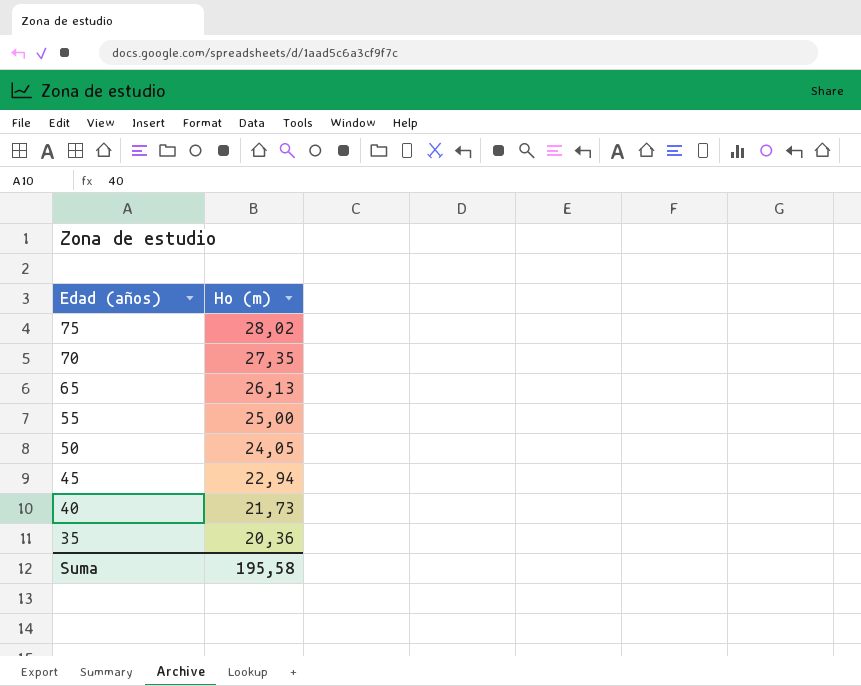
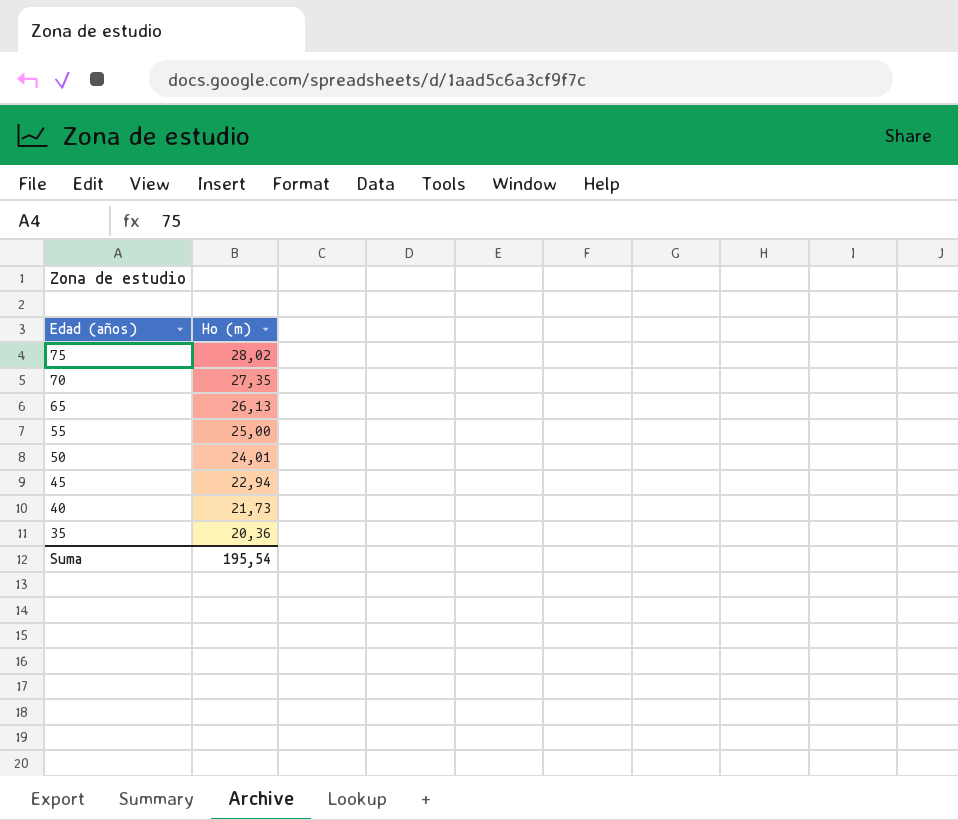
50 | Ho (m): 24,05 -> 24,01
Suma | Ho (m): 195,58 -> 195,54

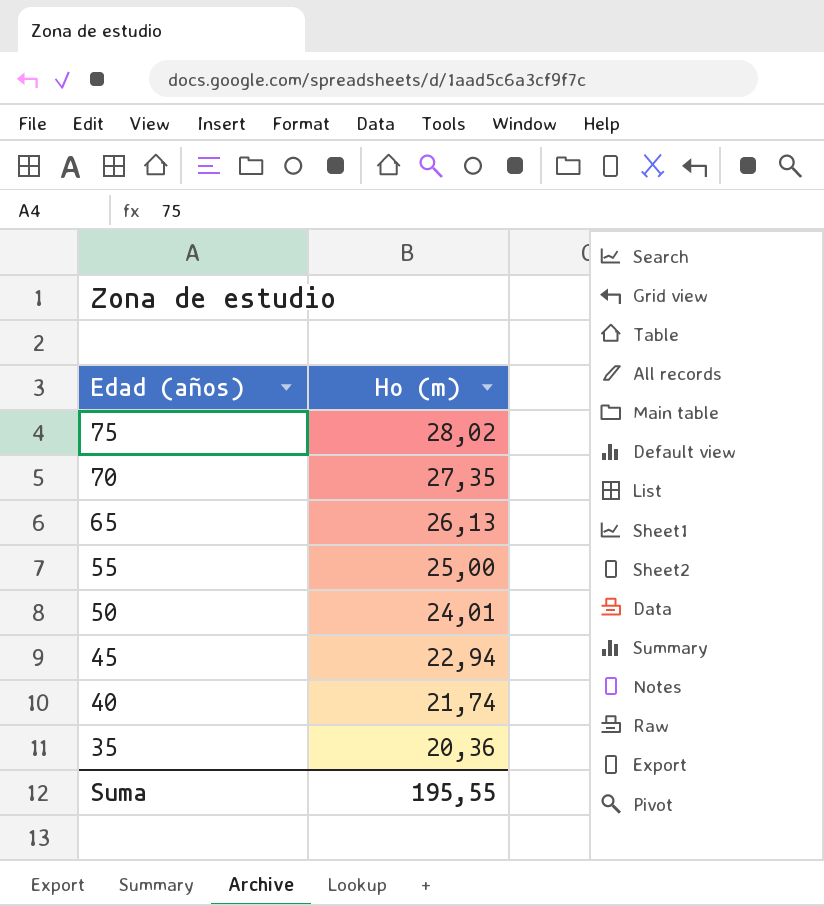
40 | Ho (m): 21,73 -> 21,74
Suma | Ho (m): 195,54 -> 195,55

